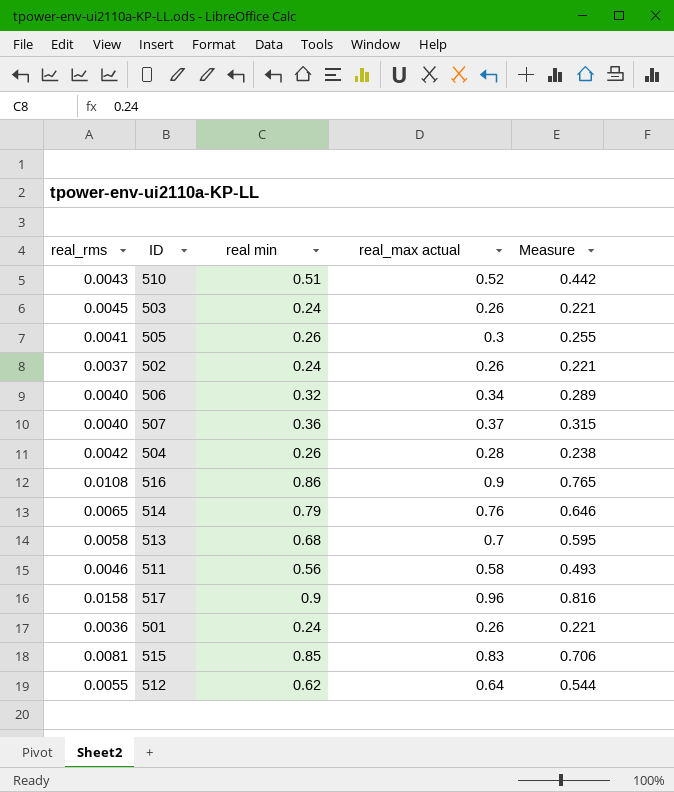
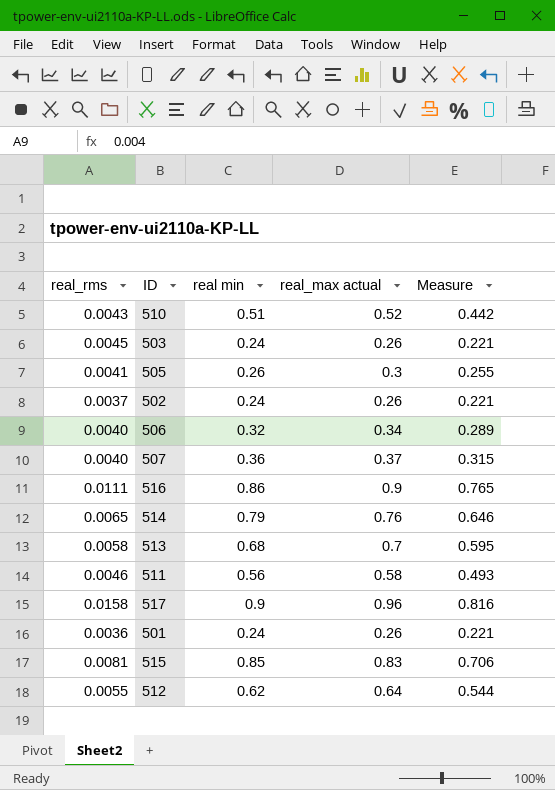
row 504: 0.0042 | 0.26 | 0.28 | 0.238 -> none
516 | real_rms: 0.0108 -> 0.0111

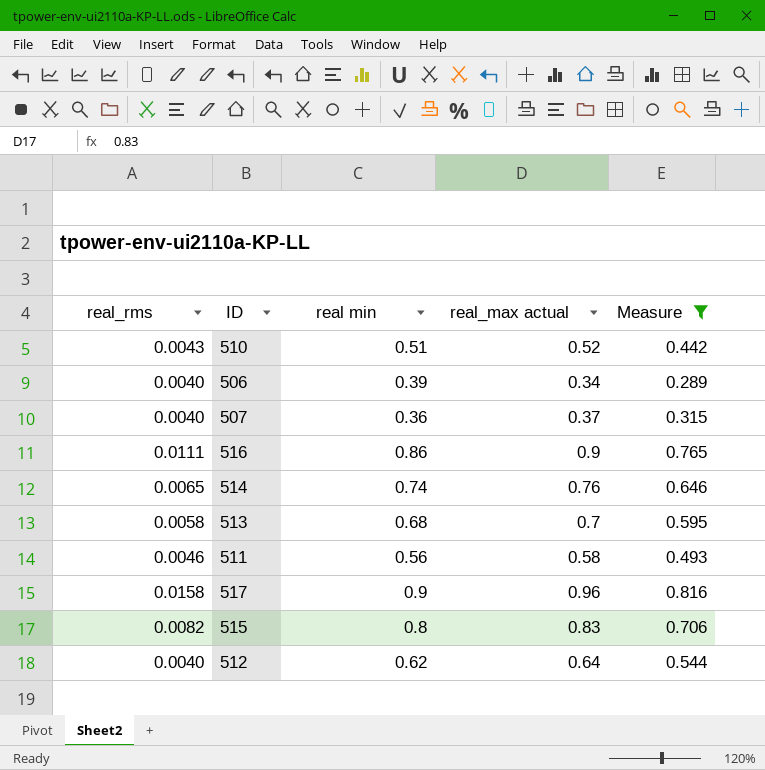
filter: none -> Measure >= 0.289
506 | real min: 0.32 -> 0.39
514 | real min: 0.79 -> 0.74
515 | real_rms: 0.0081 -> 0.0082
515 | real min: 0.85 -> 0.8
512 | real_rms: 0.0055 -> 0.0040

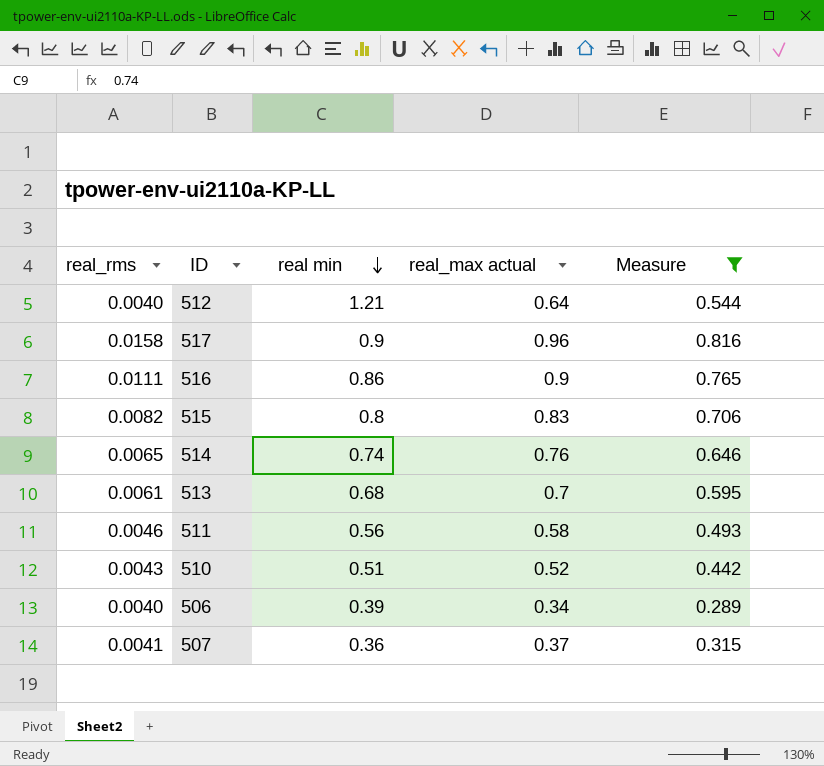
row order: none -> real min descending
512 | real min: 0.62 -> 1.21
513 | real_rms: 0.0058 -> 0.0061
507 | real_rms: 0.0040 -> 0.0041

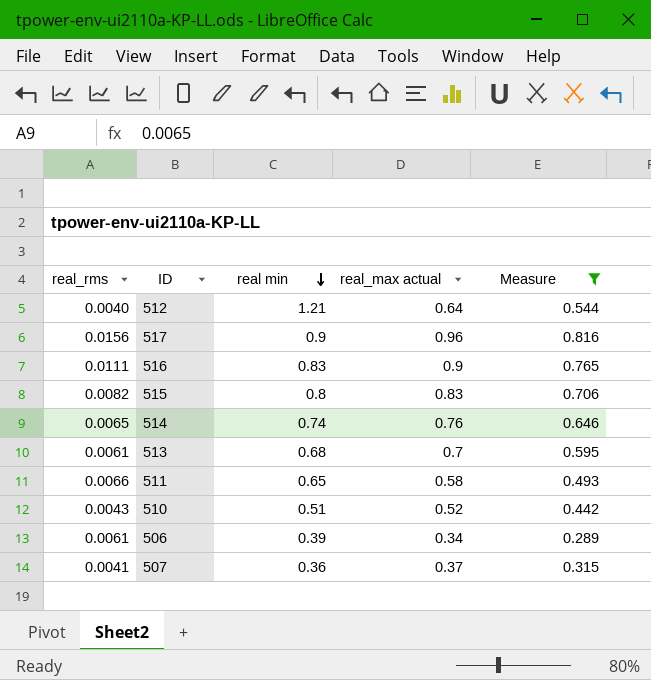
517 | real_rms: 0.0158 -> 0.0156
516 | real min: 0.86 -> 0.83
511 | real_rms: 0.0046 -> 0.0066
511 | real min: 0.56 -> 0.65
506 | real_rms: 0.0040 -> 0.0061

